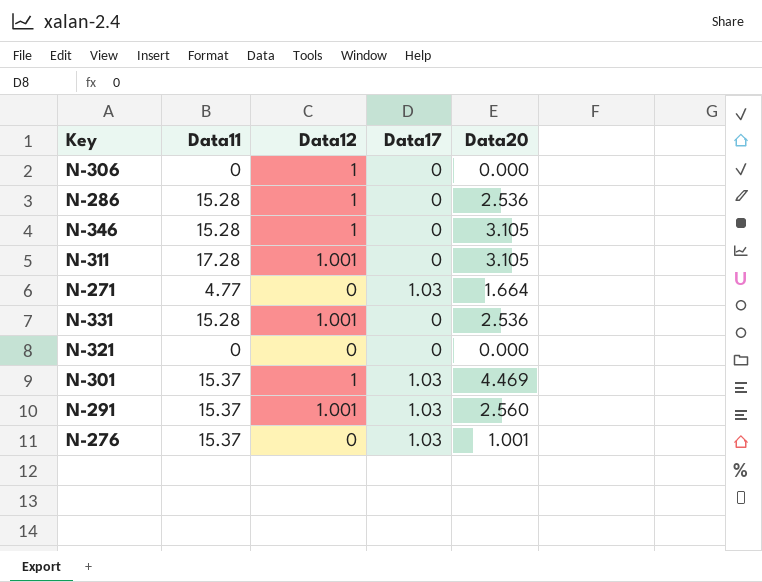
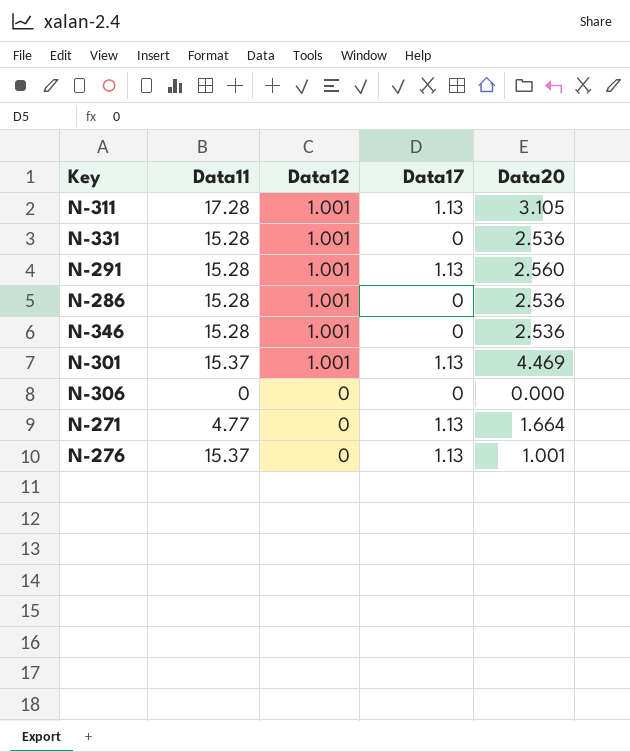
row order: none -> Data12 descending
row N-321: 0 | 0 | 0 | 0.000 -> none
N-311 | Data17: 0 -> 1.13
N-291 | Data11: 15.37 -> 15.28
N-291 | Data17: 1.03 -> 1.13
N-286 | Data12: 1 -> 1.001
N-346 | Data12: 1 -> 1.001
N-346 | Data20: 3.105 -> 2.536
N-301 | Data12: 1 -> 1.001
N-301 | Data17: 1.03 -> 1.13
N-306 | Data12: 1 -> 0
N-271 | Data17: 1.03 -> 1.13
N-276 | Data17: 1.03 -> 1.13

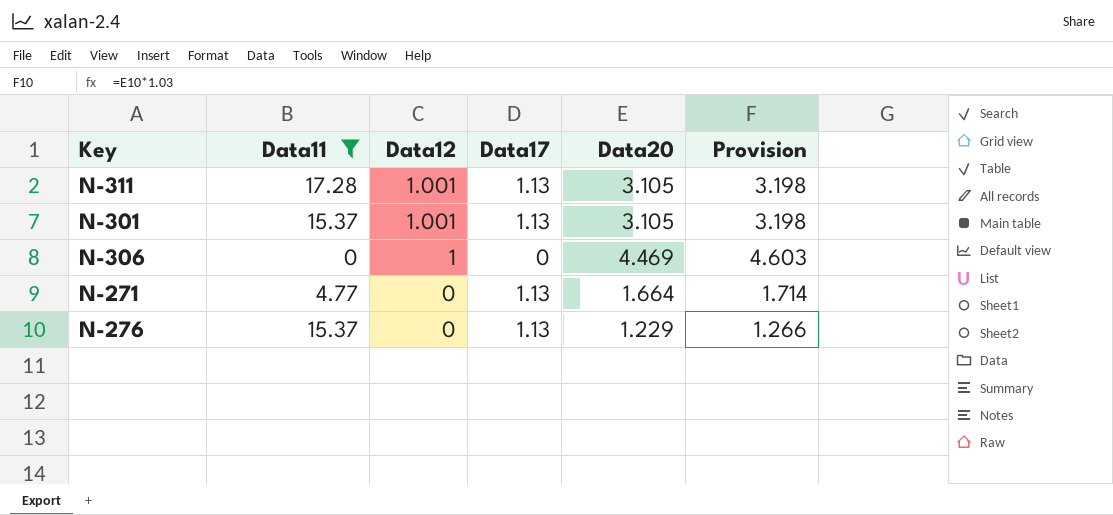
filter: none -> Data11 != 15.28
column Provision | formula: none -> [Data20] * 1.03
N-301 | Data20: 4.469 -> 3.105
N-306 | Data12: 0 -> 1
N-306 | Data20: 0.000 -> 4.469
N-276 | Data20: 1.001 -> 1.229

